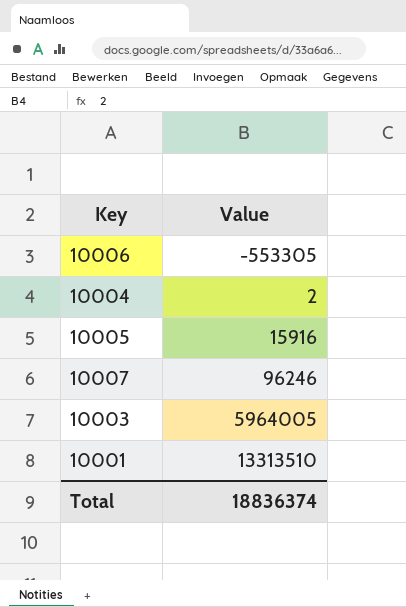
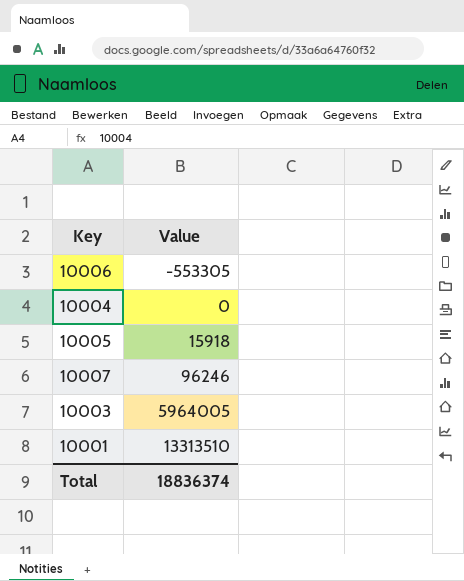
10004 | Value: 2 -> 0
10005 | Value: 15916 -> 15918

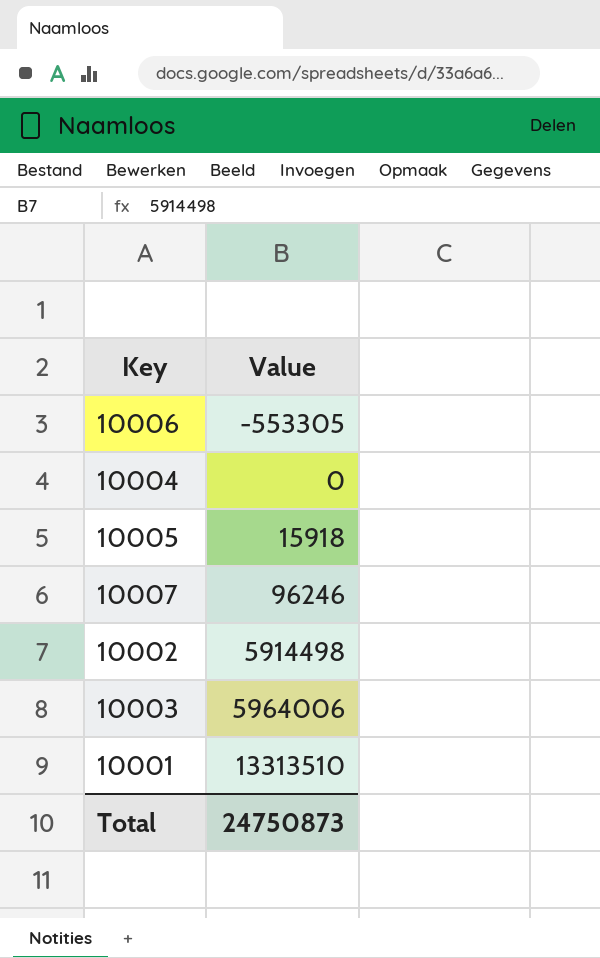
row 10002: none -> 5914498
10003 | Value: 5964005 -> 5964006
Total | Value: 18836374 -> 24750873

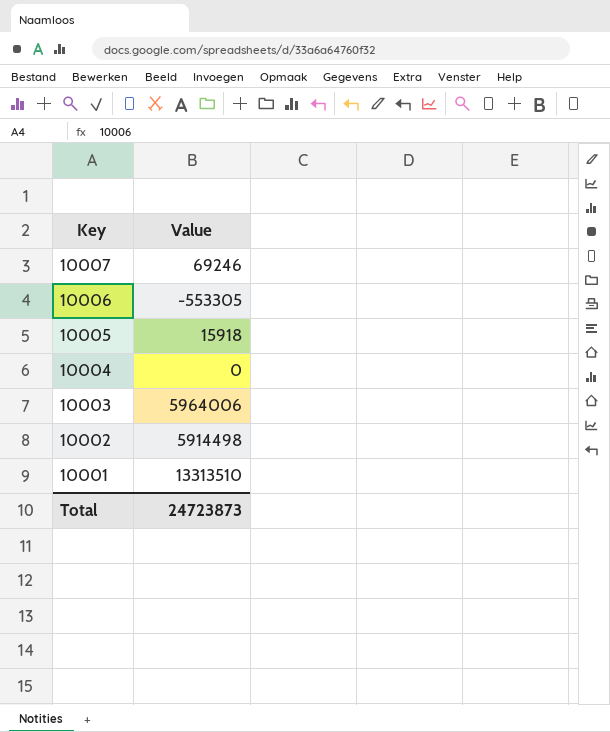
row order: Value ascending -> Key descending
10007 | Value: 96246 -> 69246
Total | Value: 24750873 -> 24723873

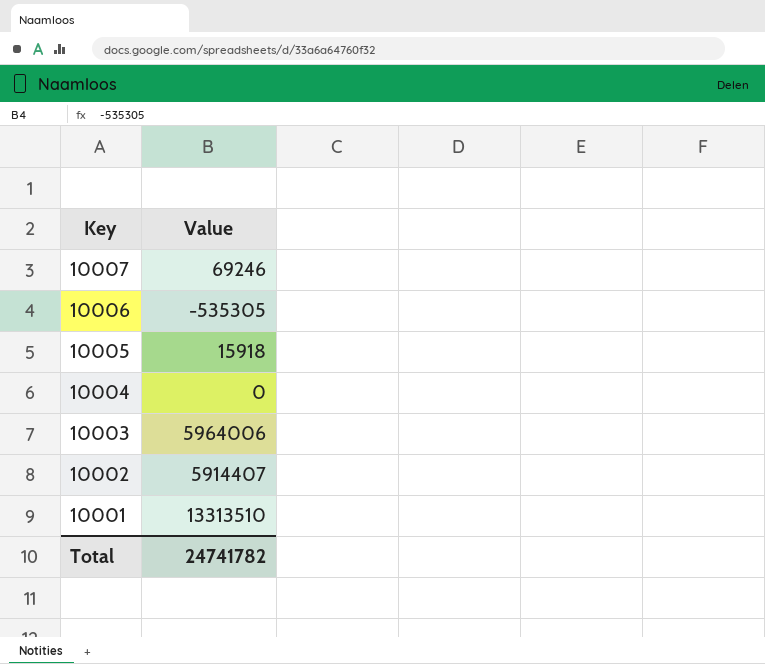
10006 | Value: -553305 -> -535305
10002 | Value: 5914498 -> 5914407
Total | Value: 24723873 -> 24741782

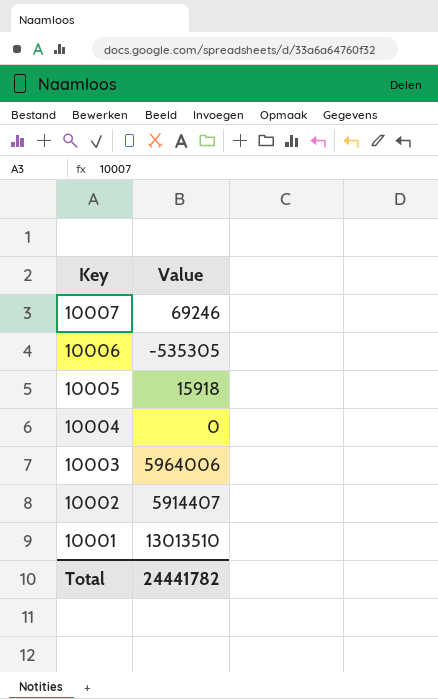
10001 | Value: 13313510 -> 13013510
Total | Value: 24741782 -> 24441782

